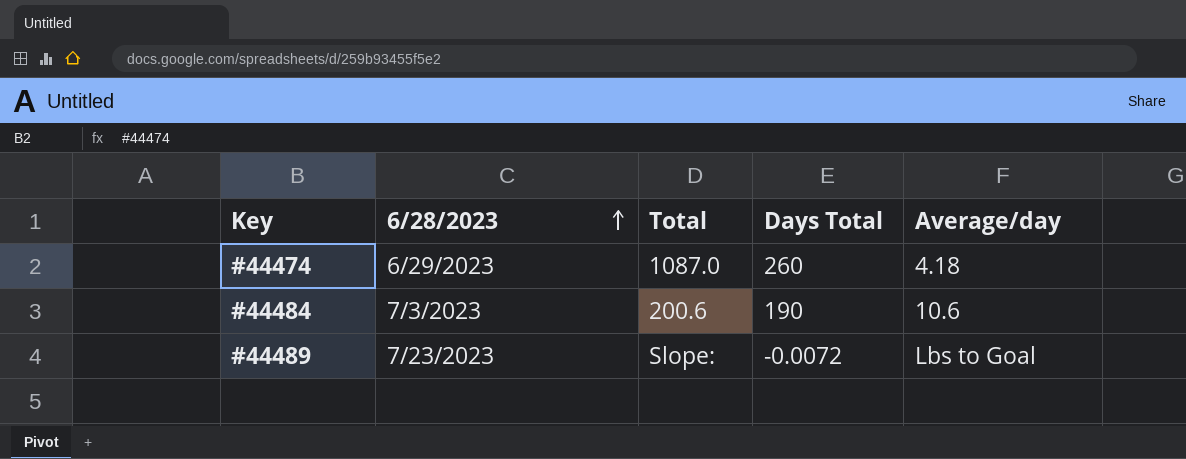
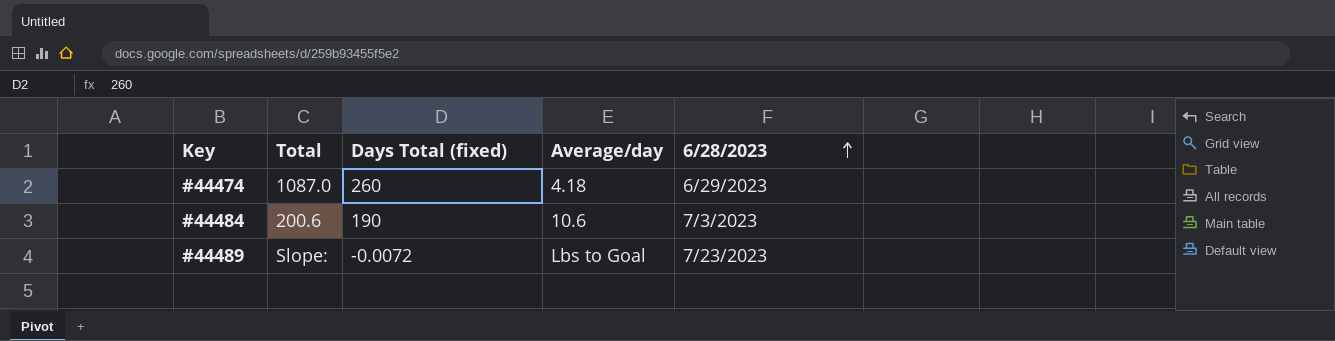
column name: Days Total -> Days Total (fixed)
column 6/28/2023 | position: 2 -> 5

